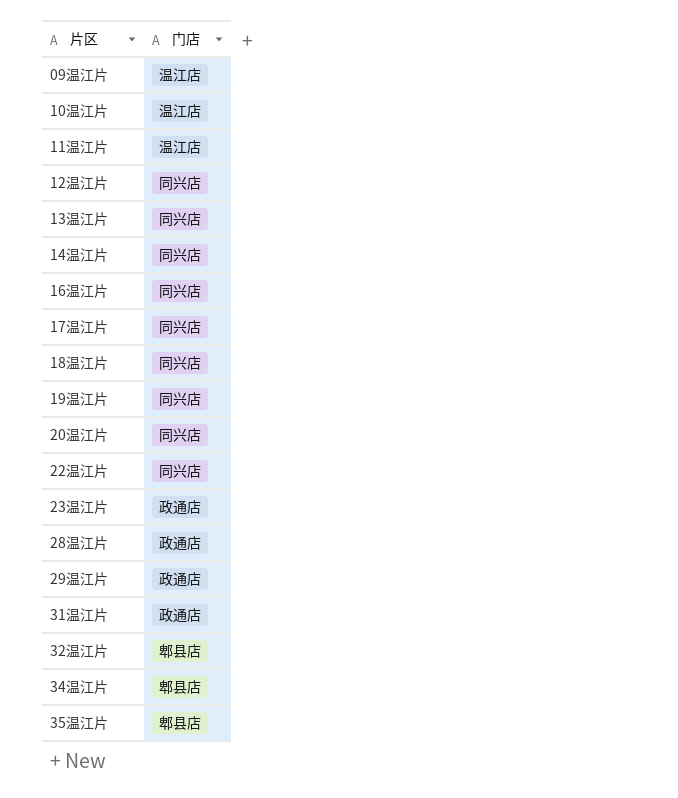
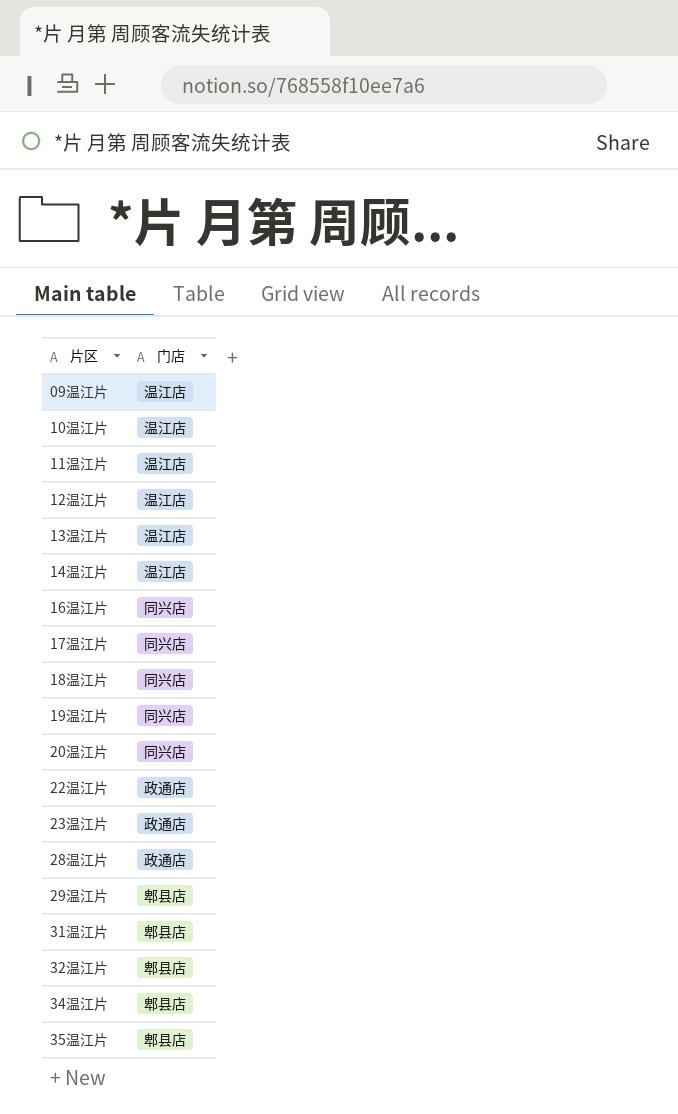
12温江片 | 门店: 同兴店 -> 温江店
13温江片 | 门店: 同兴店 -> 温江店
14温江片 | 门店: 同兴店 -> 温江店
22温江片 | 门店: 同兴店 -> 政通店
29温江片 | 门店: 政通店 -> 郫县店
31温江片 | 门店: 政通店 -> 郫县店

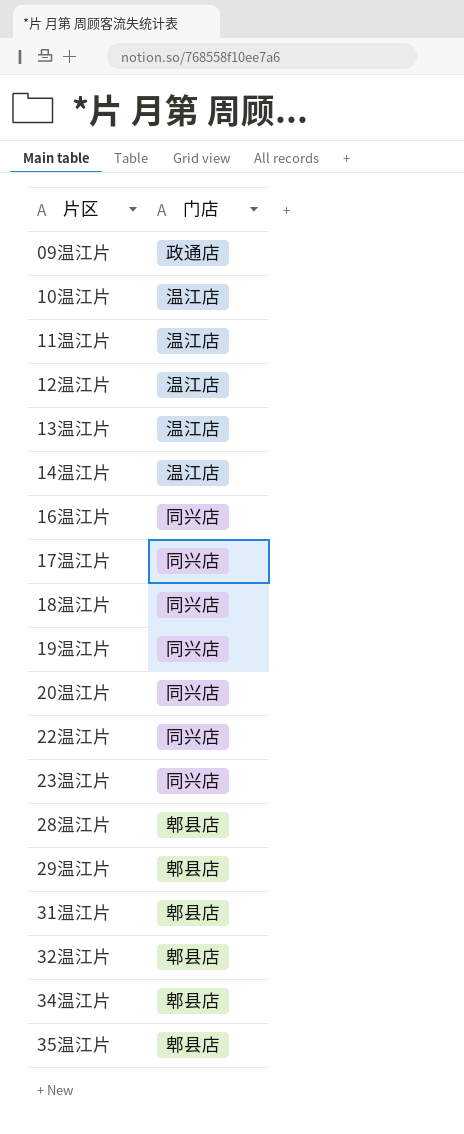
09温江片 | 门店: 温江店 -> 政通店
22温江片 | 门店: 政通店 -> 同兴店
23温江片 | 门店: 政通店 -> 同兴店
28温江片 | 门店: 政通店 -> 郫县店

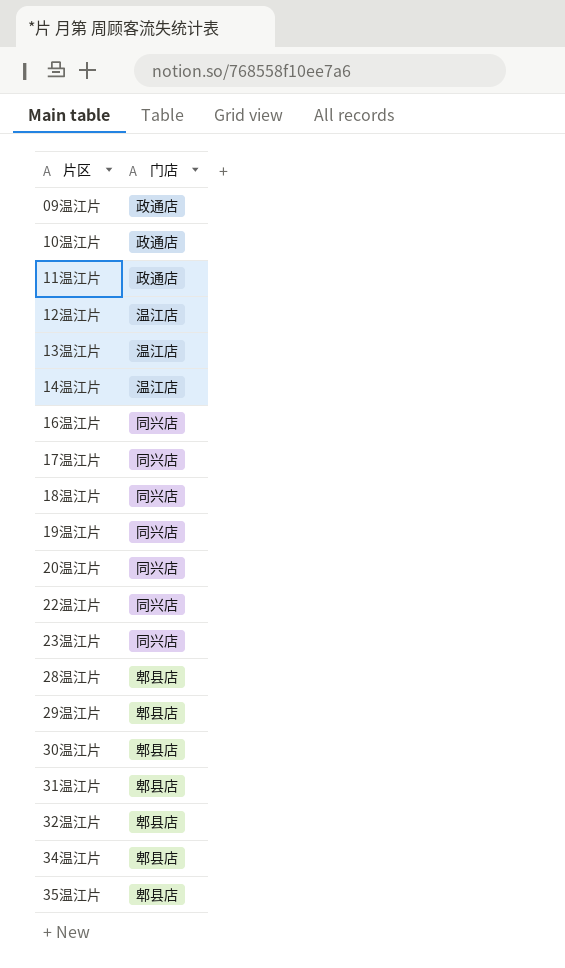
10温江片 | 门店: 温江店 -> 政通店
11温江片 | 门店: 温江店 -> 政通店
row 30温江片: none -> 郫县店

